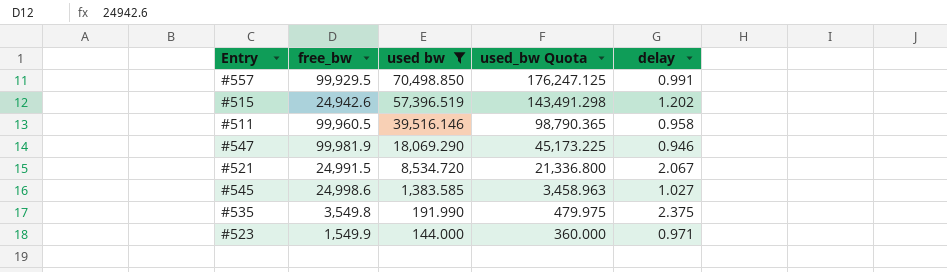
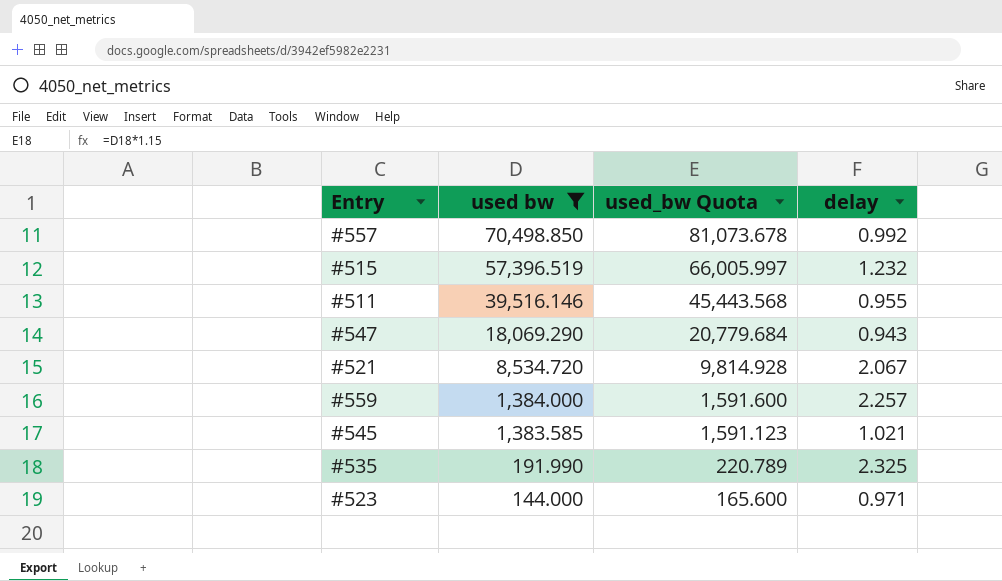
column free_bw | position: 2 -> none
column used_bw Quota | formula: [used bw] * 2.5 -> [used bw] * 1.15
#557 | delay: 0.991 -> 0.992
#515 | delay: 1.202 -> 1.232
#511 | delay: 0.958 -> 0.955
#547 | delay: 0.946 -> 0.943
row #559: none -> 1,384.000 | 1,591.600 | 2.257
#545 | delay: 1.027 -> 1.021
#535 | delay: 2.375 -> 2.325

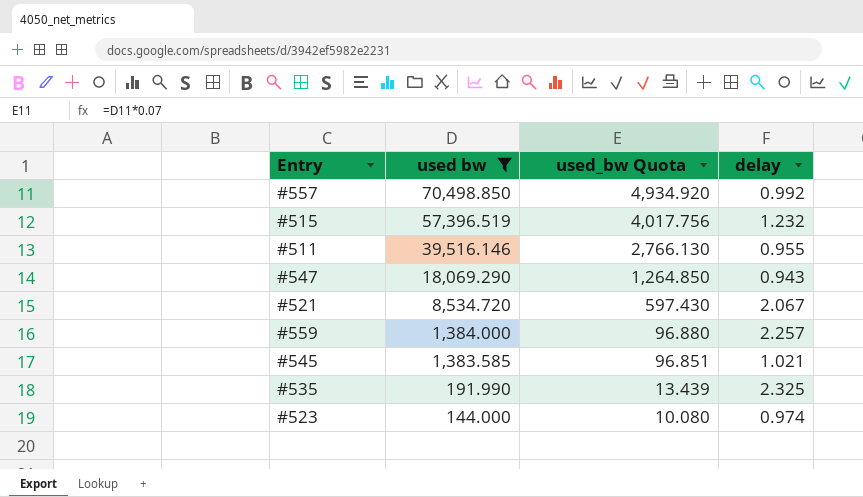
column used_bw Quota | formula: [used bw] * 1.15 -> [used bw] * 0.07
#523 | delay: 0.971 -> 0.974

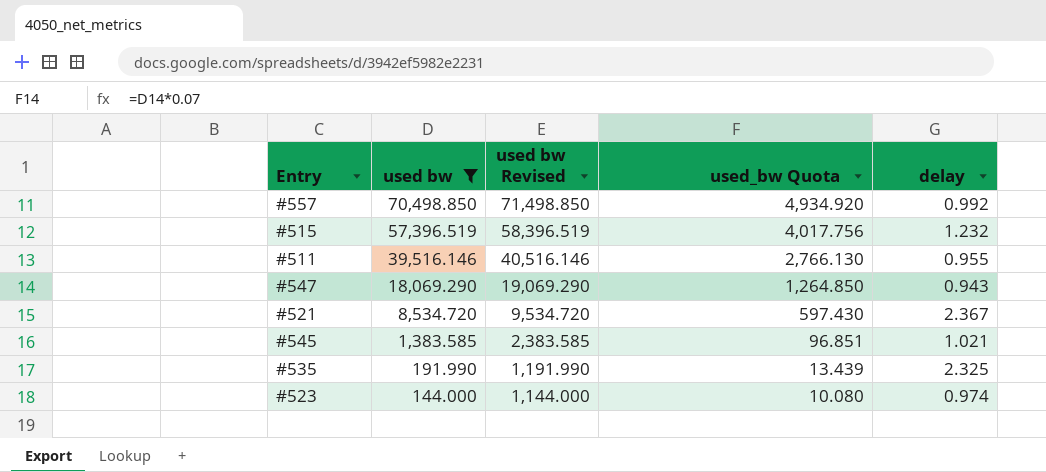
column used bw Revised | formula: none -> [used bw] + 1000
row #559: 1,384.000 | 96.880 | 2.257 -> none
#521 | delay: 2.067 -> 2.367

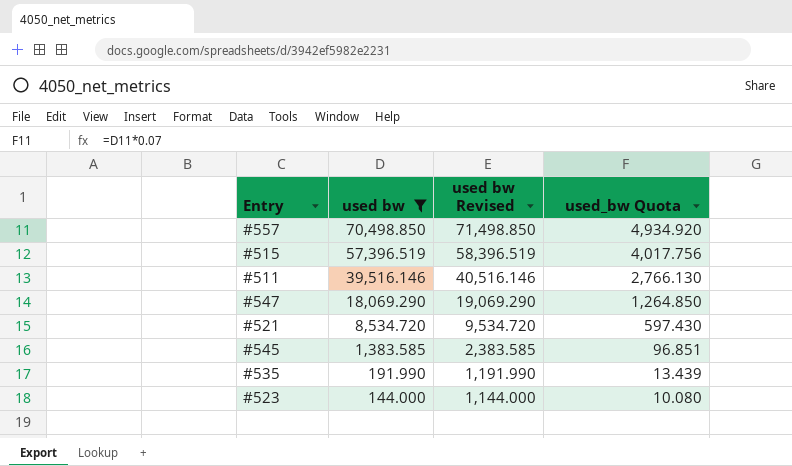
column delay | position: 5 -> none

